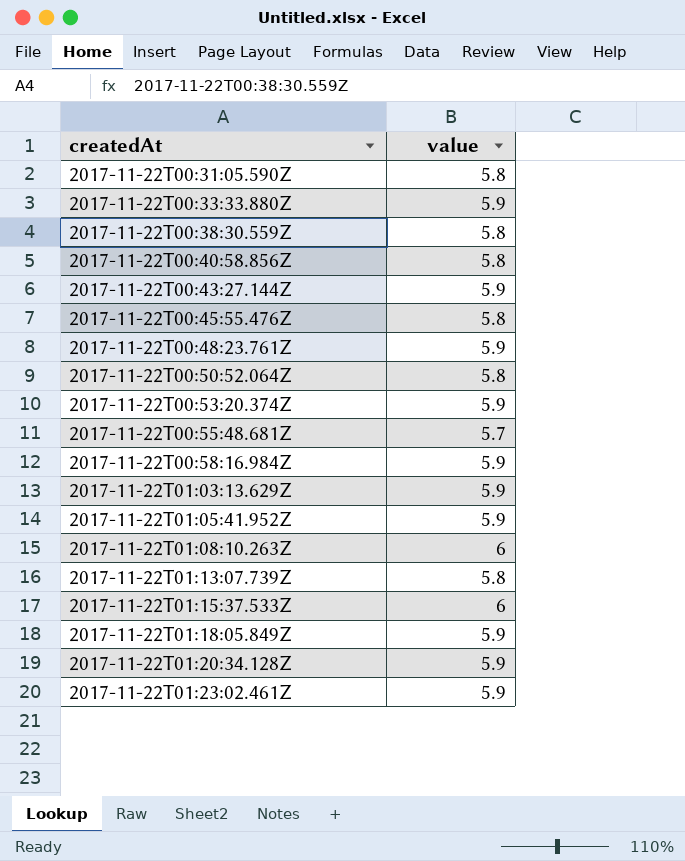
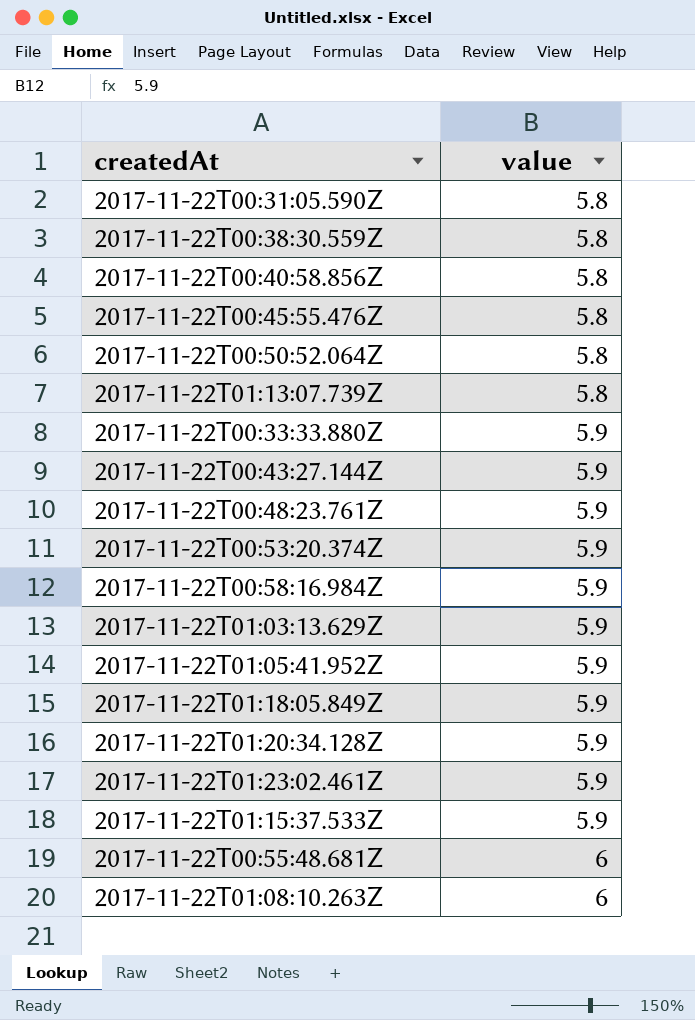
row order: createdAt ascending -> value ascending
2017-11-22T01:15:37.533Z | value: 6 -> 5.9
2017-11-22T00:55:48.681Z | value: 5.7 -> 6

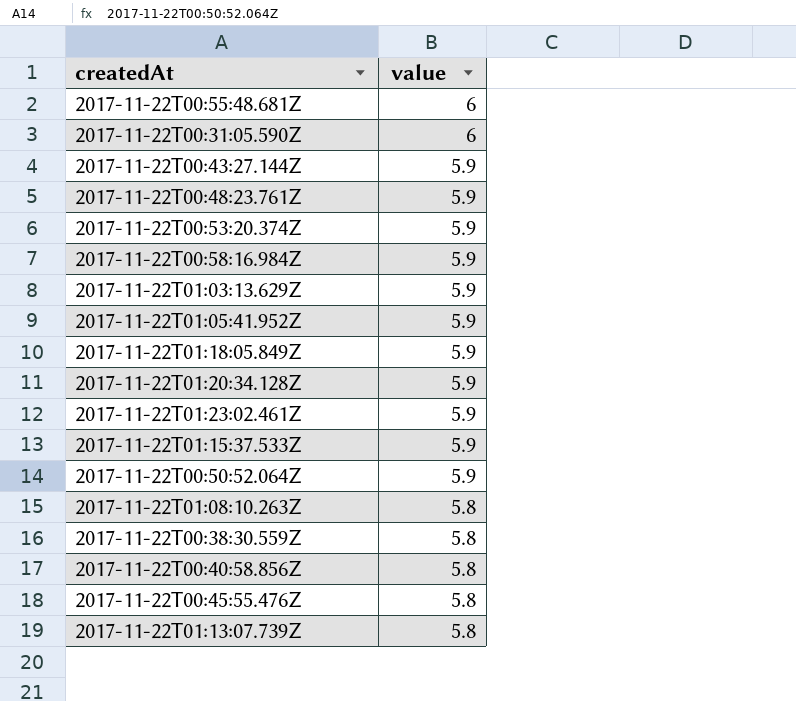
row order: value ascending -> value descending
row 2017-11-22T00:33:33.880Z: 5.9 -> none
2017-11-22T00:31:05.590Z | value: 5.8 -> 6
2017-11-22T00:50:52.064Z | value: 5.8 -> 5.9
2017-11-22T01:08:10.263Z | value: 6 -> 5.8

